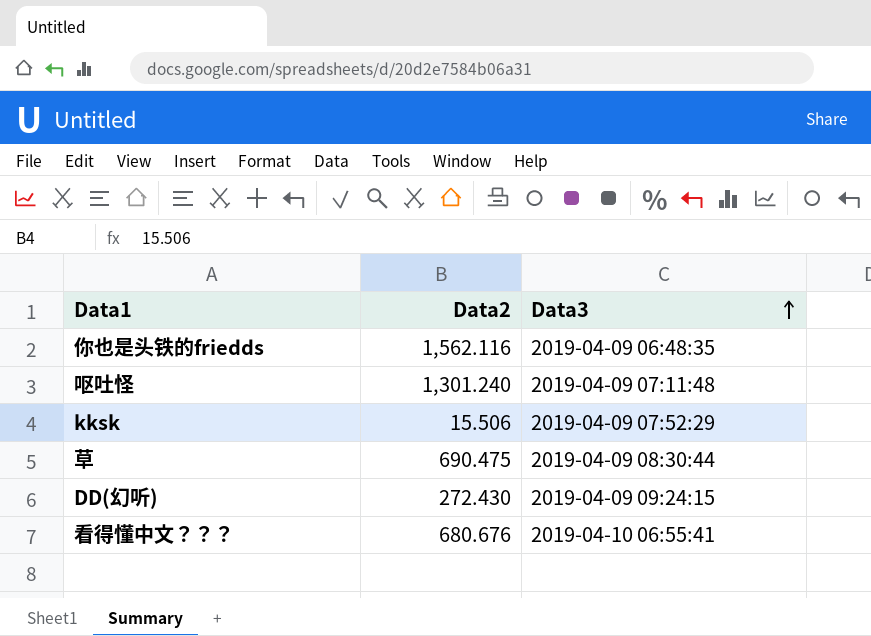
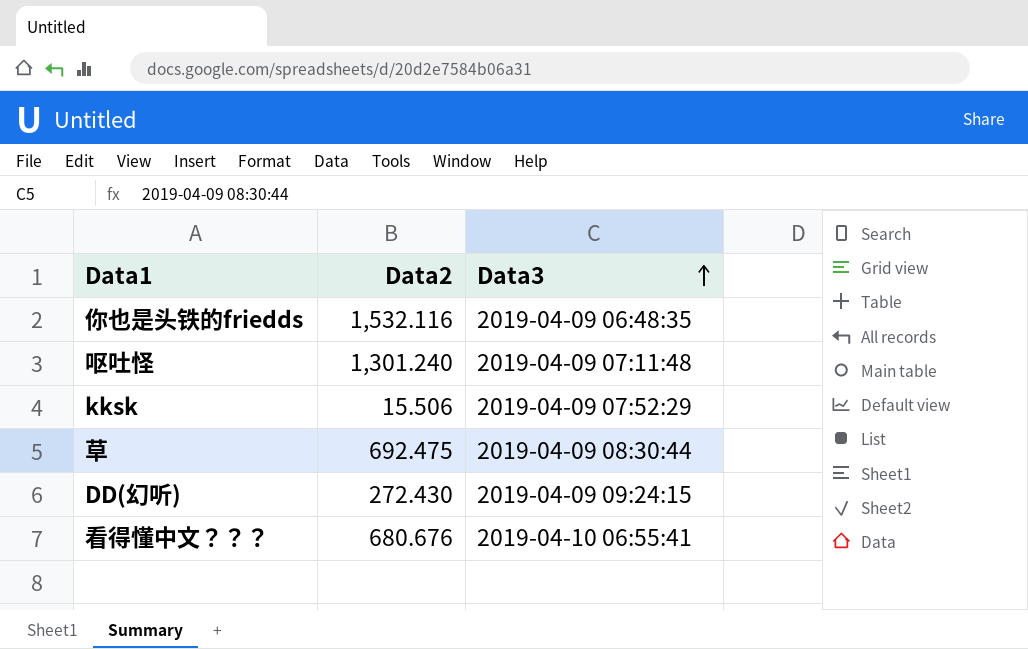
你也是头铁的friedds | Data2: 1,562.116 -> 1,532.116
草 | Data2: 690.475 -> 692.475

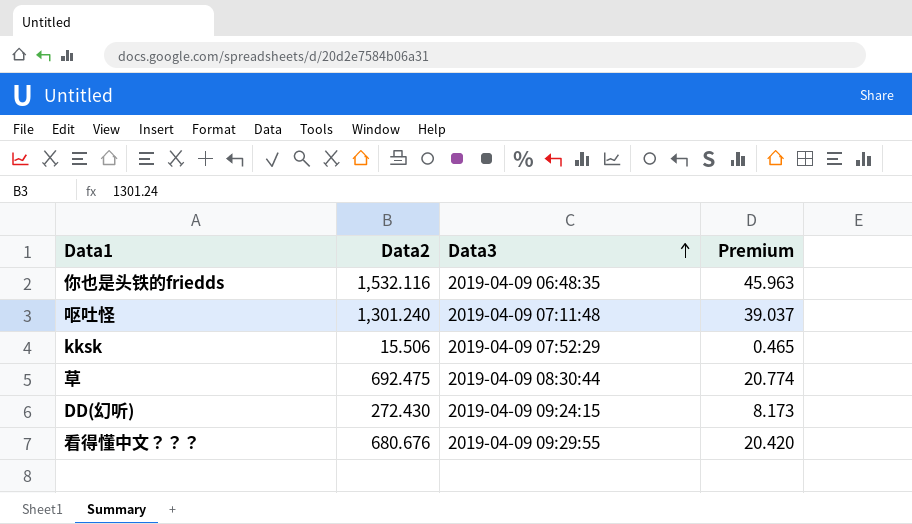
column Premium | formula: none -> [Data2] * 0.03
看得懂中文？？？ | Data3: 2019-04-10 06:55:41 -> 2019-04-09 09:29:55

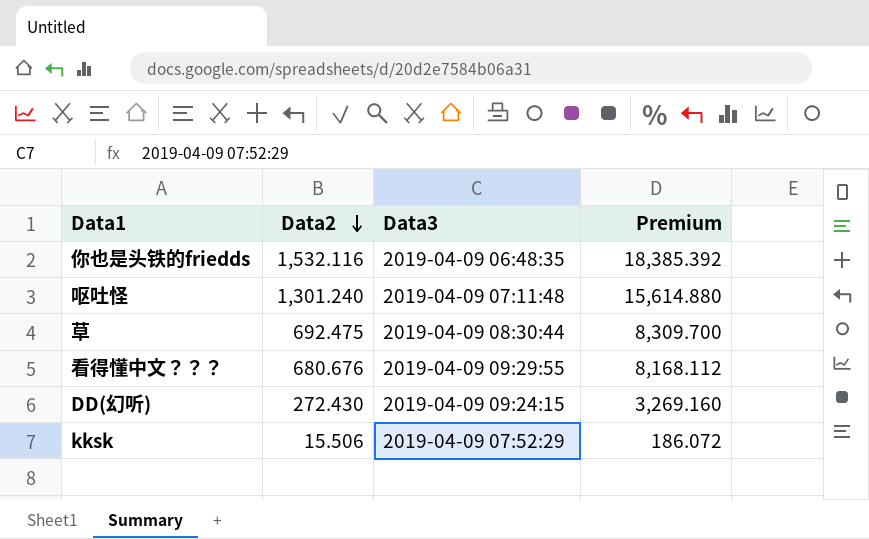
row order: Data3 ascending -> Data2 descending
column Premium | formula: [Data2] * 0.03 -> [Data2] * 12

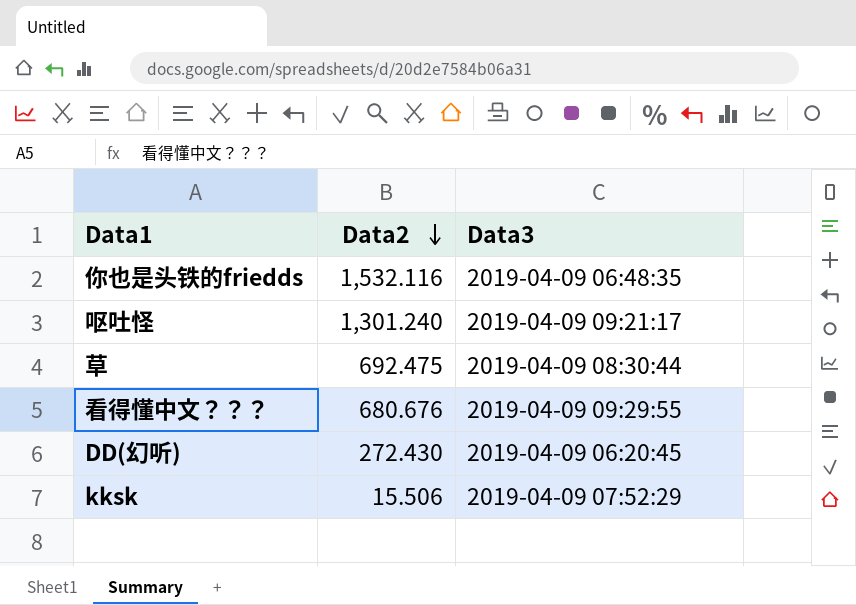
column Premium | formula: [Data2] * 12 -> none
呕吐怪 | Data3: 2019-04-09 07:11:48 -> 2019-04-09 09:21:17
DD(幻听) | Data3: 2019-04-09 09:24:15 -> 2019-04-09 06:20:45

